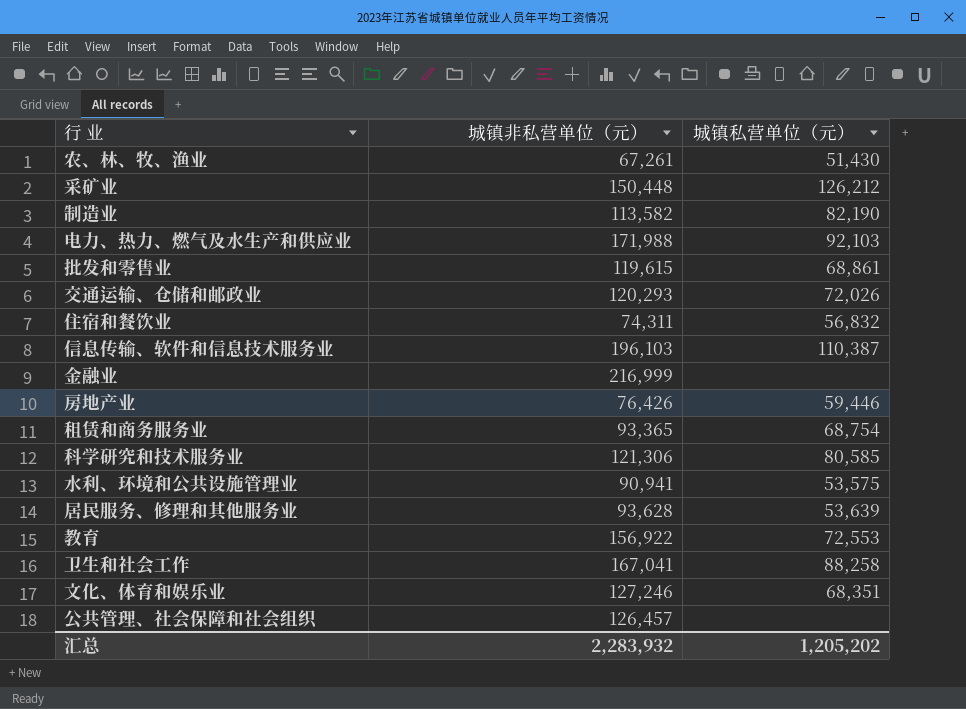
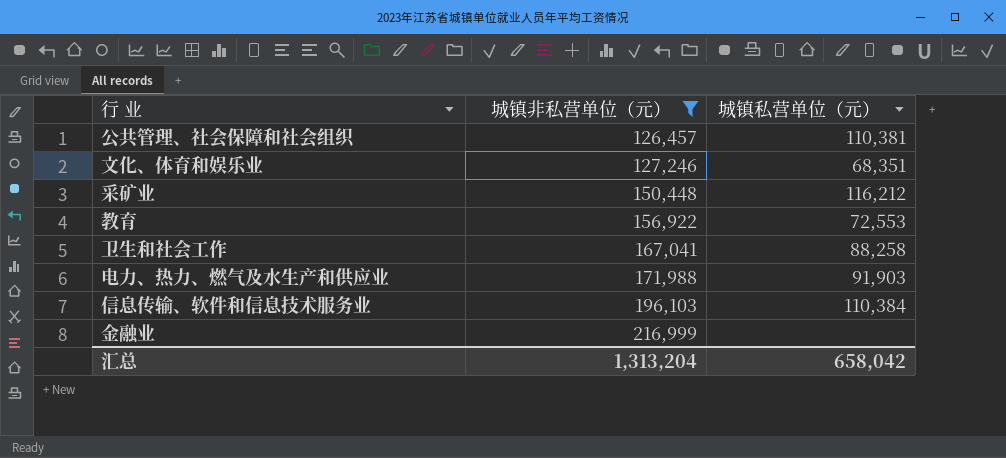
filter: none -> 城镇非私营单位（元） >= 126,457
row order: none -> 城镇非私营单位（元） ascending
公共管理、社会保障和社会组织 | 城镇私营单位（元）: none -> 110,381
采矿业 | 城镇私营单位（元）: 126,212 -> 116,212
电力、热力、燃气及水生产和供应业 | 城镇私营单位（元）: 92,103 -> 91,903
信息传输、软件和信息技术服务业 | 城镇私营单位（元）: 110,387 -> 110,384
汇总 | 城镇非私营单位（元）: 2,283,932 -> 1,313,204
汇总 | 城镇私营单位（元）: 1,205,202 -> 658,042

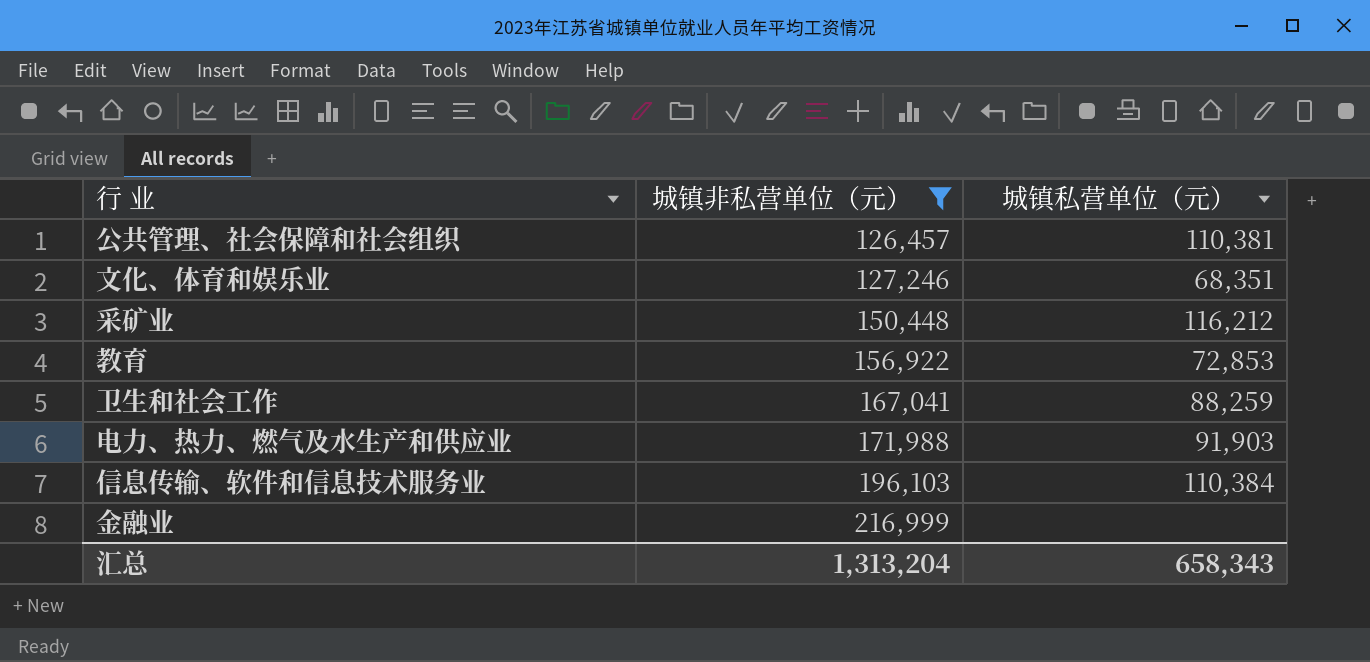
教育 | 城镇私营单位（元）: 72,553 -> 72,853
卫生和社会工作 | 城镇私营单位（元）: 88,258 -> 88,259
汇总 | 城镇私营单位（元）: 658,042 -> 658,343

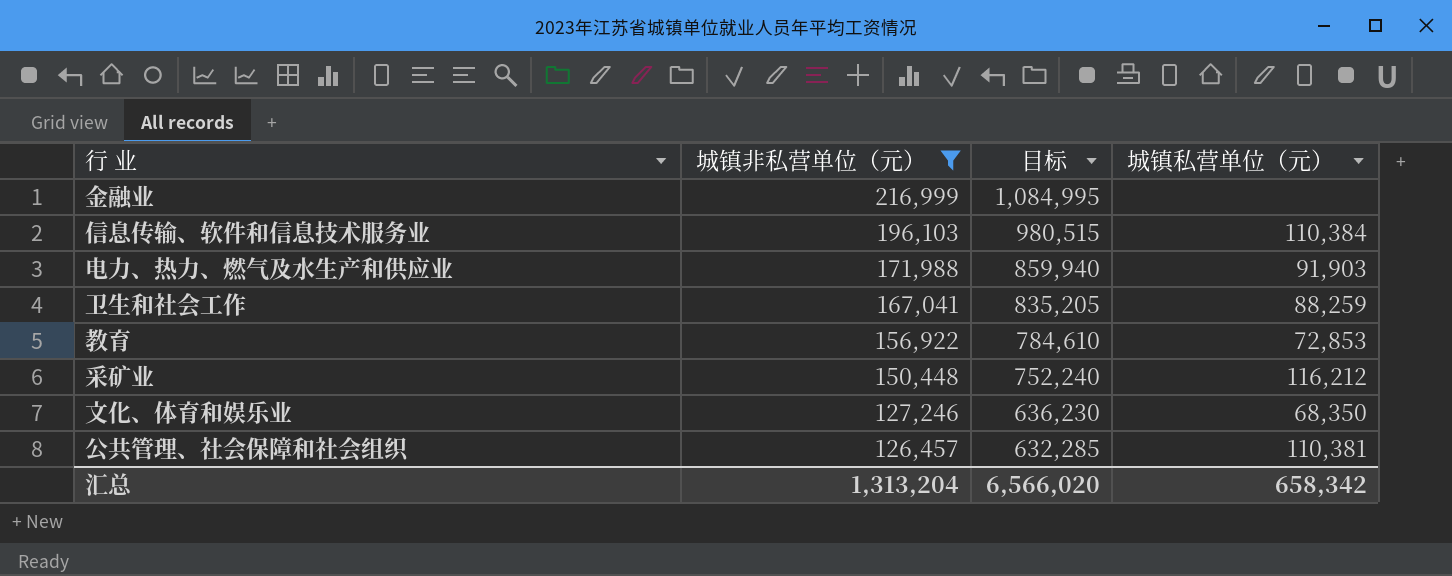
row order: 城镇非私营单位（元） ascending -> 城镇非私营单位（元） descending
column 目标 | formula: none -> [城镇非私营单位（元）] * 5
文化、体育和娱乐业 | 城镇私营单位（元）: 68,351 -> 68,350
汇总 | 城镇私营单位（元）: 658,343 -> 658,342

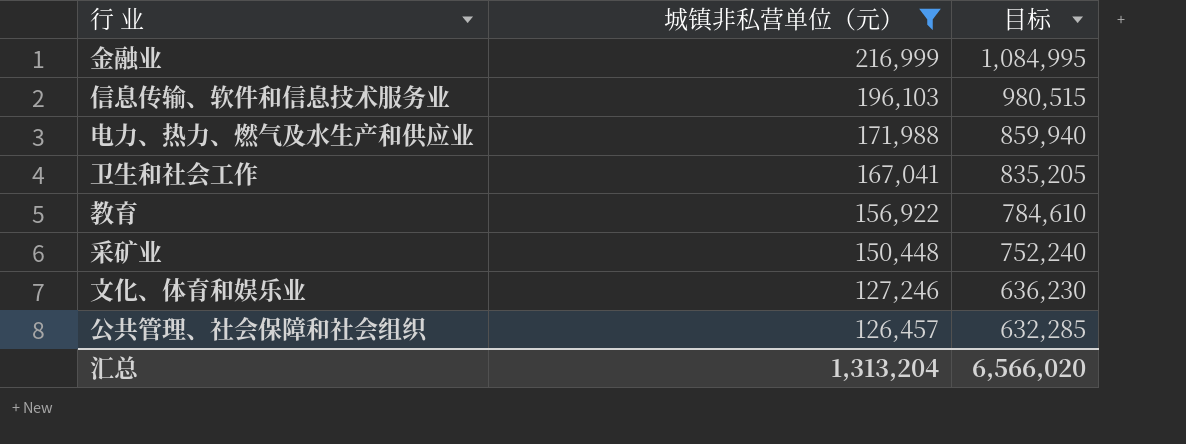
column 城镇私营单位（元） | position: 4 -> none

